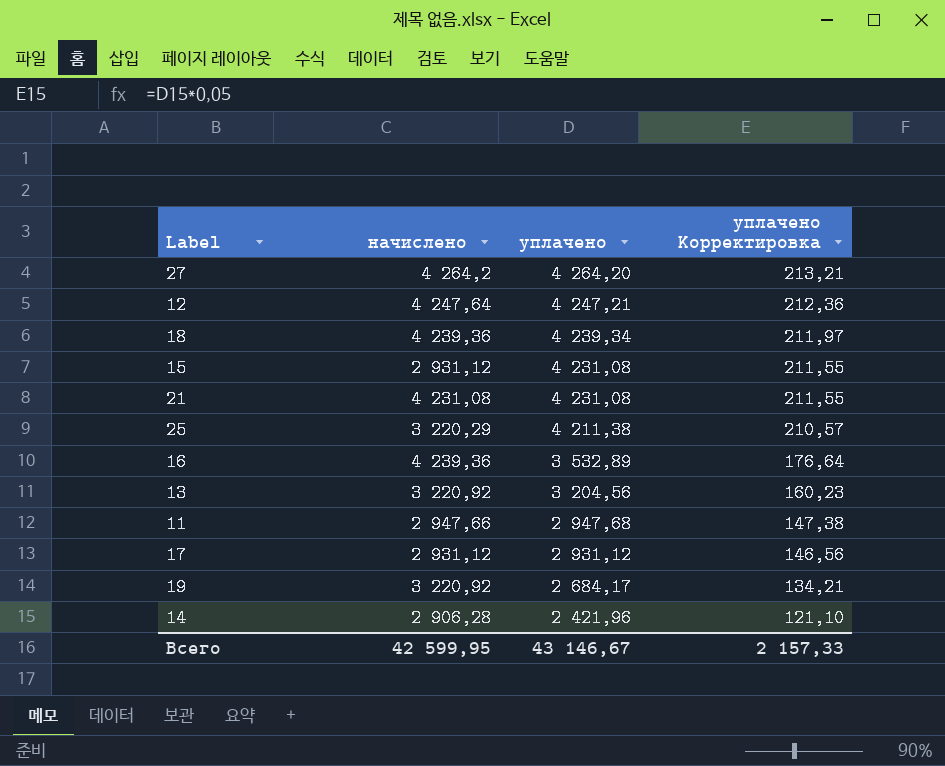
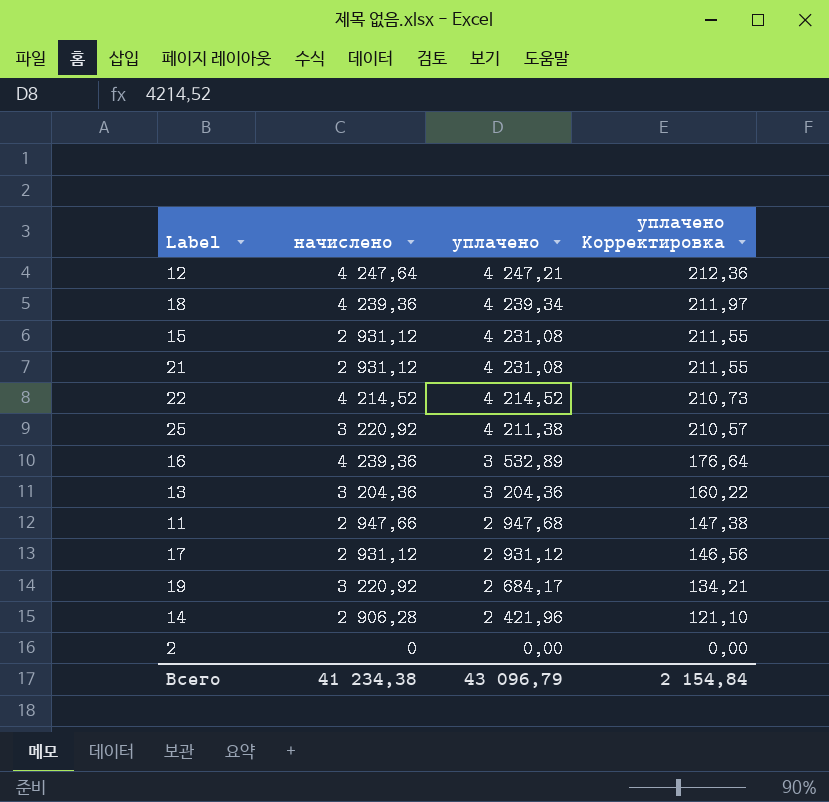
row 27: 4 264,2 | 4 264,20 | 213,21 -> none
21 | начислено: 4 231,08 -> 2 931,12
row 22: none -> 4 214,52 | 4 214,52 | 210,73
25 | начислено: 3 220,29 -> 3 220,92
13 | начислено: 3 220,92 -> 3 204,36
13 | уплачено: 3 204,56 -> 3 204,36
13 | уплачено Корректировка: 160,23 -> 160,22
row 2: none -> 0 | 0,00 | 0,00
Всего | начислено: 42 599,95 -> 41 234,38
Всего | уплачено: 43 146,67 -> 43 096,79
Всего | уплачено Корректировка: 2 157,33 -> 2 154,84

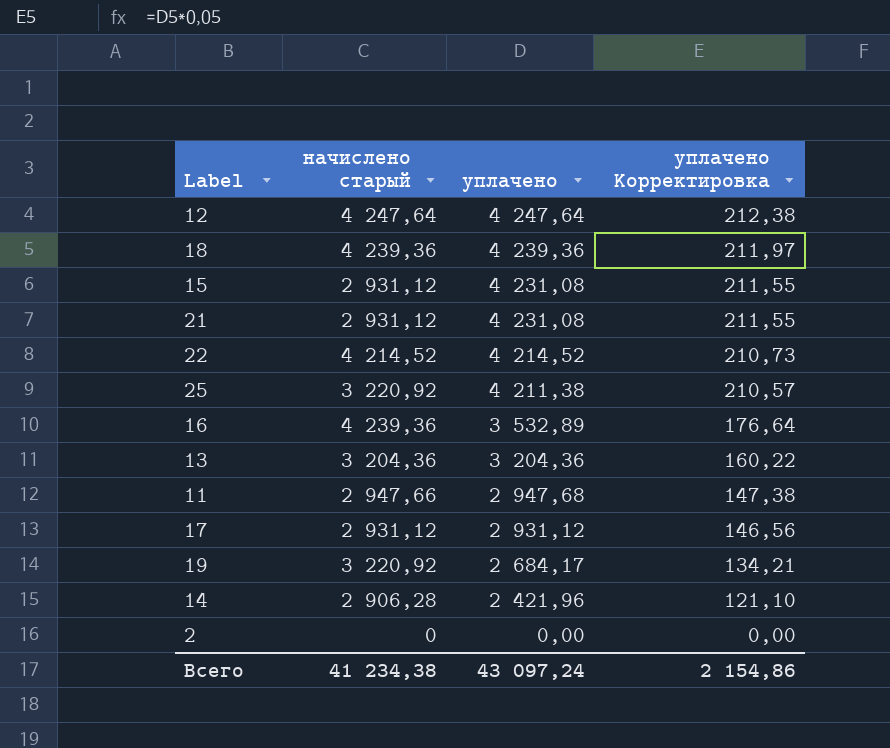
column name: начислено -> начислено старый
12 | уплачено: 4 247,21 -> 4 247,64
12 | уплачено Корректировка: 212,36 -> 212,38
18 | уплачено: 4 239,34 -> 4 239,36
Всего | уплачено: 43 096,79 -> 43 097,24
Всего | уплачено Корректировка: 2 154,84 -> 2 154,86

